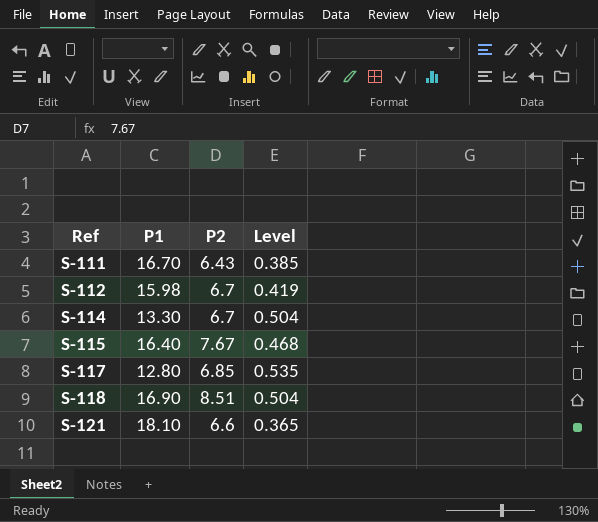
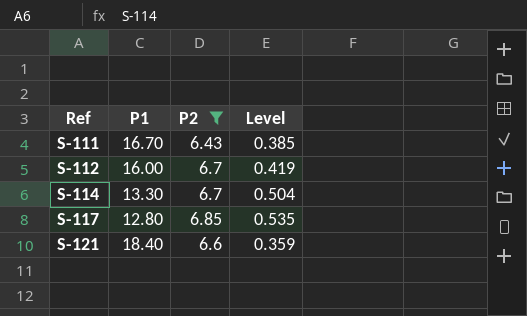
filter: none -> P2 <= 6.85
S-112 | P1: 15.98 -> 16.00
S-121 | P1: 18.10 -> 18.40
S-121 | Level: 0.365 -> 0.359

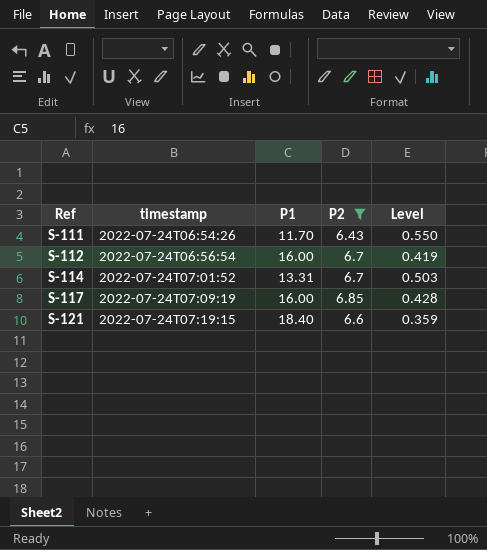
column timestamp | position: none -> 2
S-111 | P1: 16.70 -> 11.70
S-111 | Level: 0.385 -> 0.550
S-114 | P1: 13.30 -> 13.31
S-114 | Level: 0.504 -> 0.503
S-117 | P1: 12.80 -> 16.00
S-117 | Level: 0.535 -> 0.428

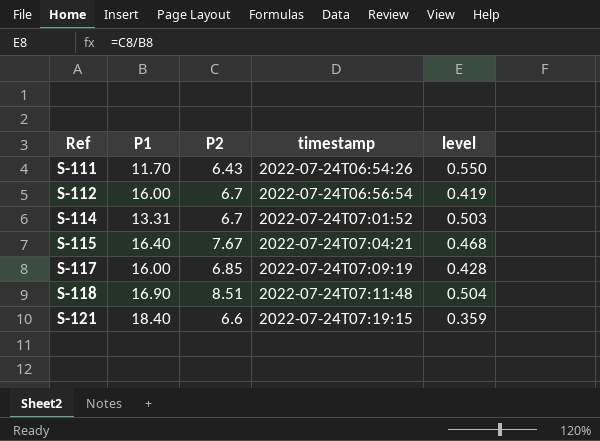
filter: P2 <= 6.85 -> none
column timestamp | position: 2 -> 4
column name: Level -> level

